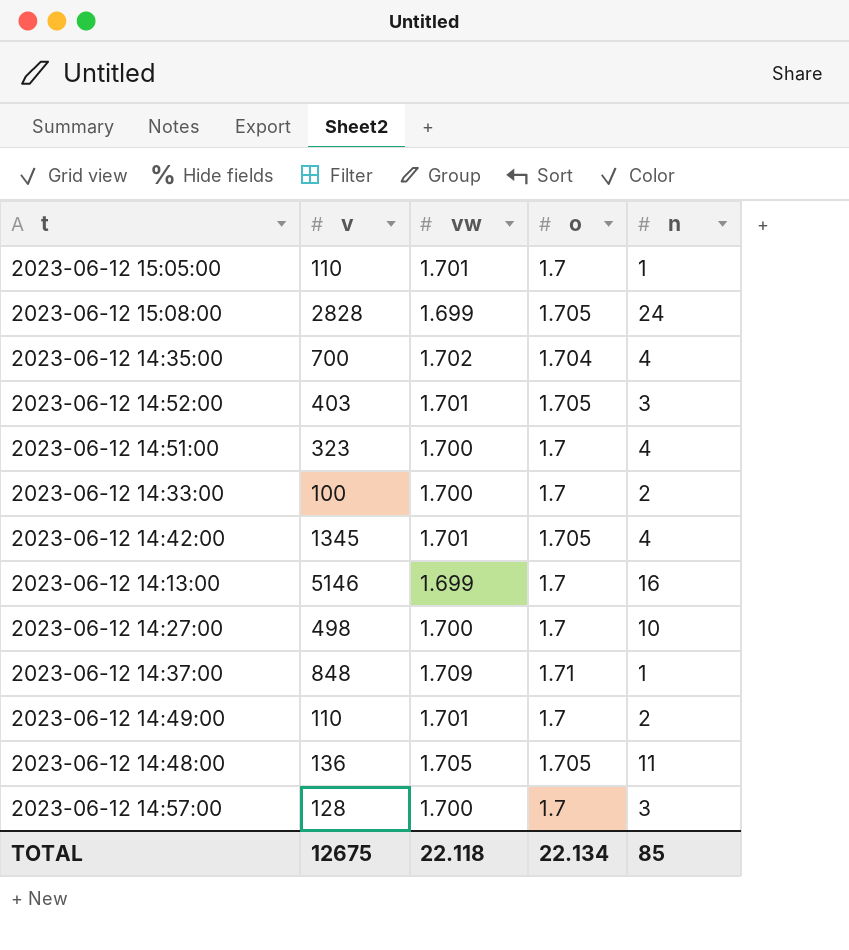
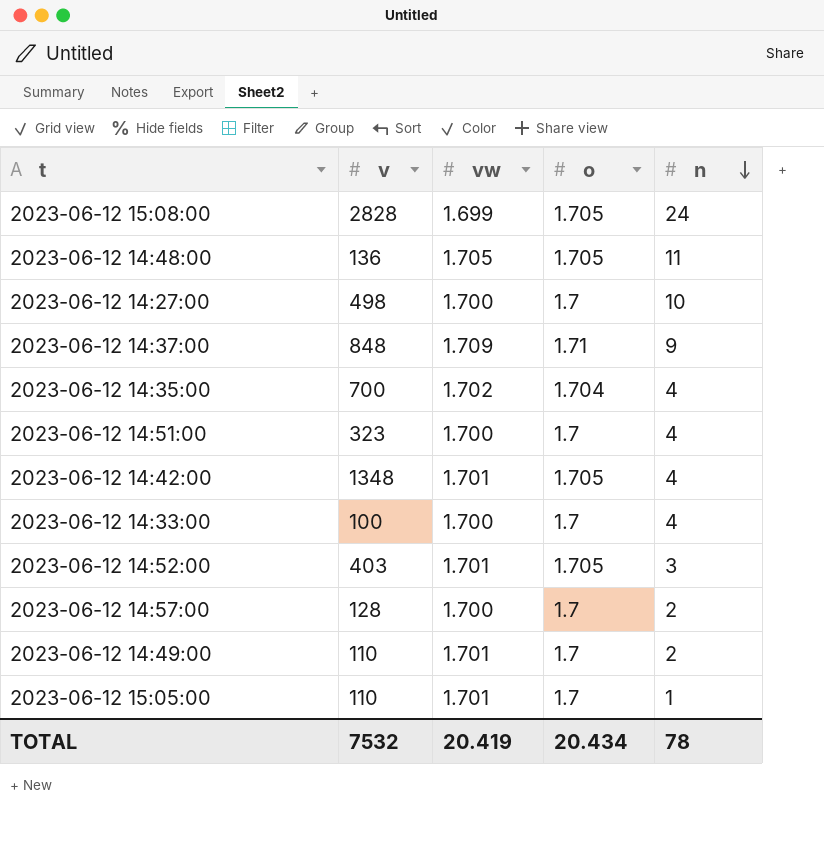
row order: none -> n descending
row 2023-06-12 14:13:00: 5146 | 1.699 | 1.7 | 16 -> none
2023-06-12 14:37:00 | n: 1 -> 9
2023-06-12 14:42:00 | v: 1345 -> 1348
2023-06-12 14:33:00 | n: 2 -> 4
2023-06-12 14:57:00 | n: 3 -> 2
TOTAL | v: 12675 -> 7532
TOTAL | vw: 22.118 -> 20.419
TOTAL | o: 22.134 -> 20.434
TOTAL | n: 85 -> 78

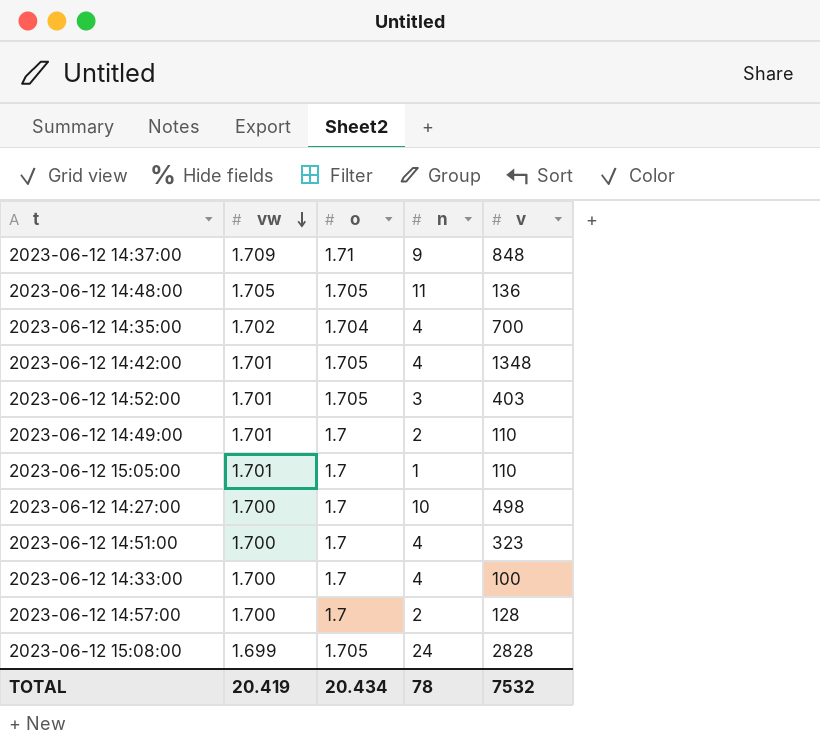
row order: n descending -> vw descending
column v | position: 2 -> 5

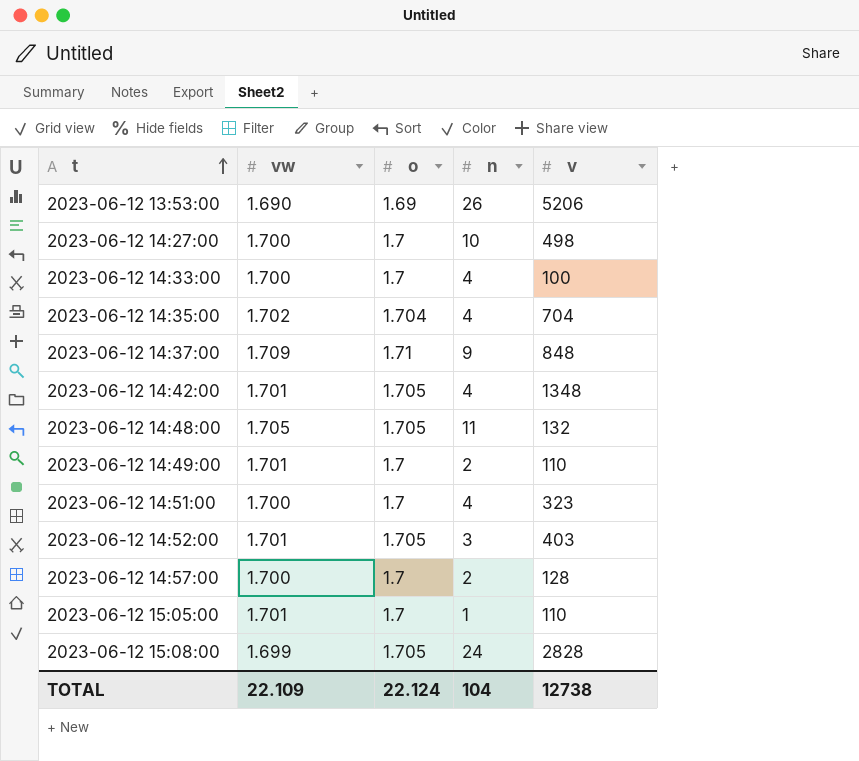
row order: vw descending -> t ascending
row 2023-06-12 13:53:00: none -> 1.690 | 1.69 | 26 | 5206
2023-06-12 14:35:00 | v: 700 -> 704
2023-06-12 14:48:00 | v: 136 -> 132
TOTAL | vw: 20.419 -> 22.109
TOTAL | o: 20.434 -> 22.124
TOTAL | n: 78 -> 104
TOTAL | v: 7532 -> 12738

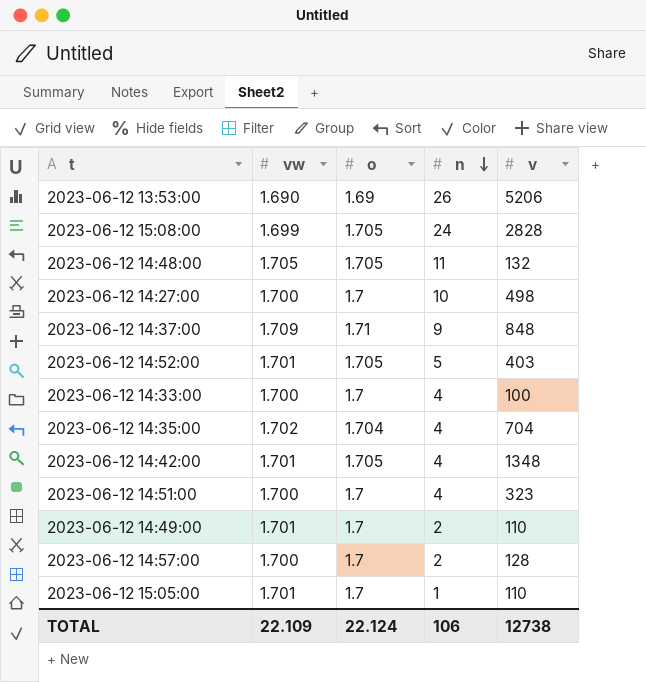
row order: t ascending -> n descending
2023-06-12 14:52:00 | n: 3 -> 5
TOTAL | n: 104 -> 106

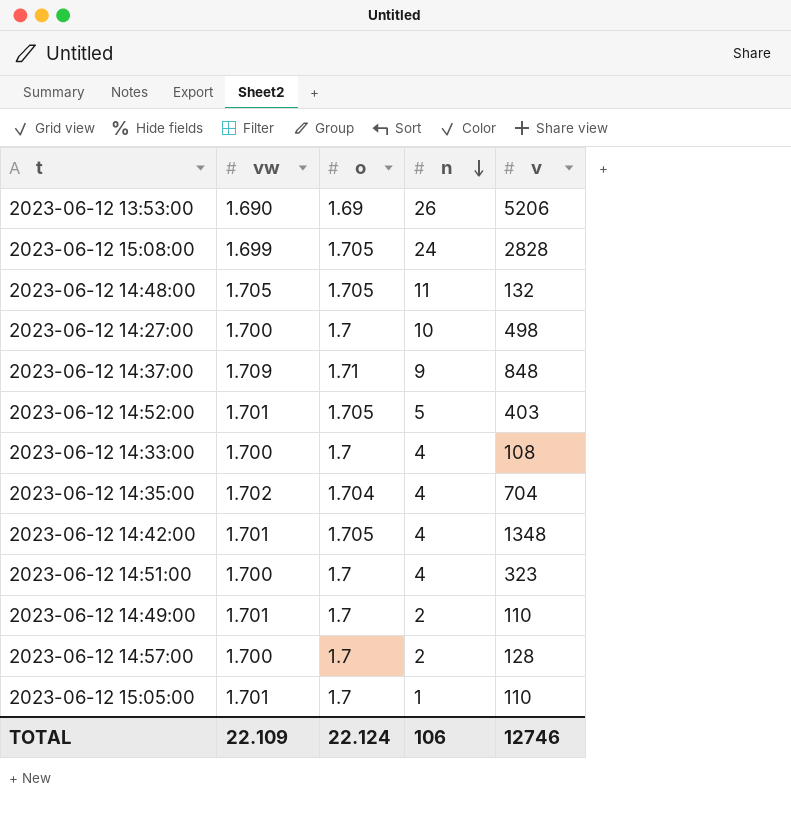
2023-06-12 14:33:00 | v: 100 -> 108
TOTAL | v: 12738 -> 12746

